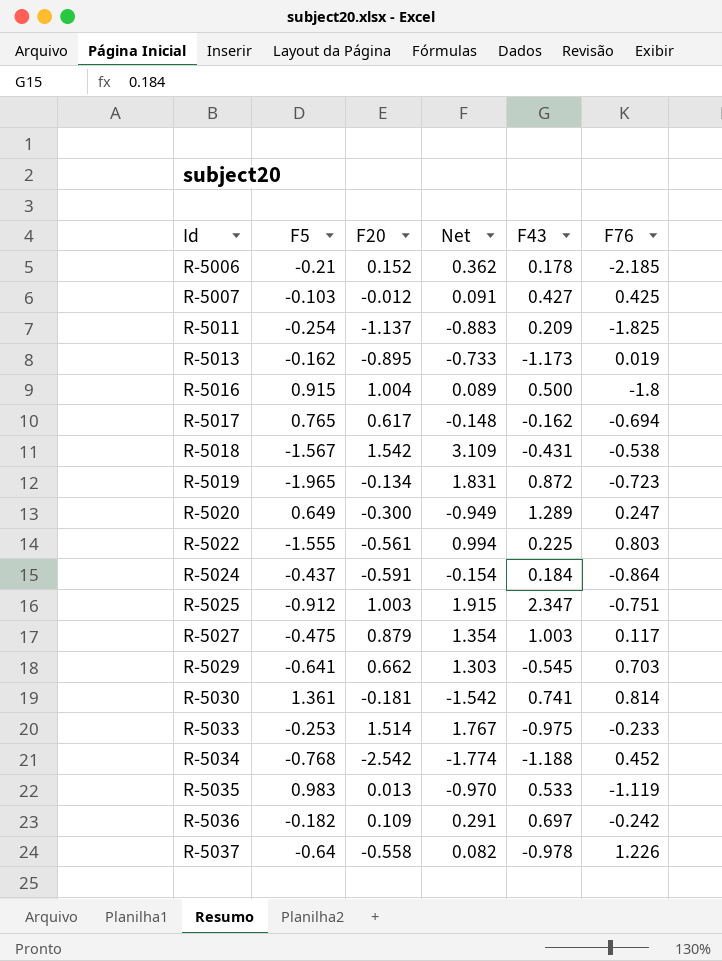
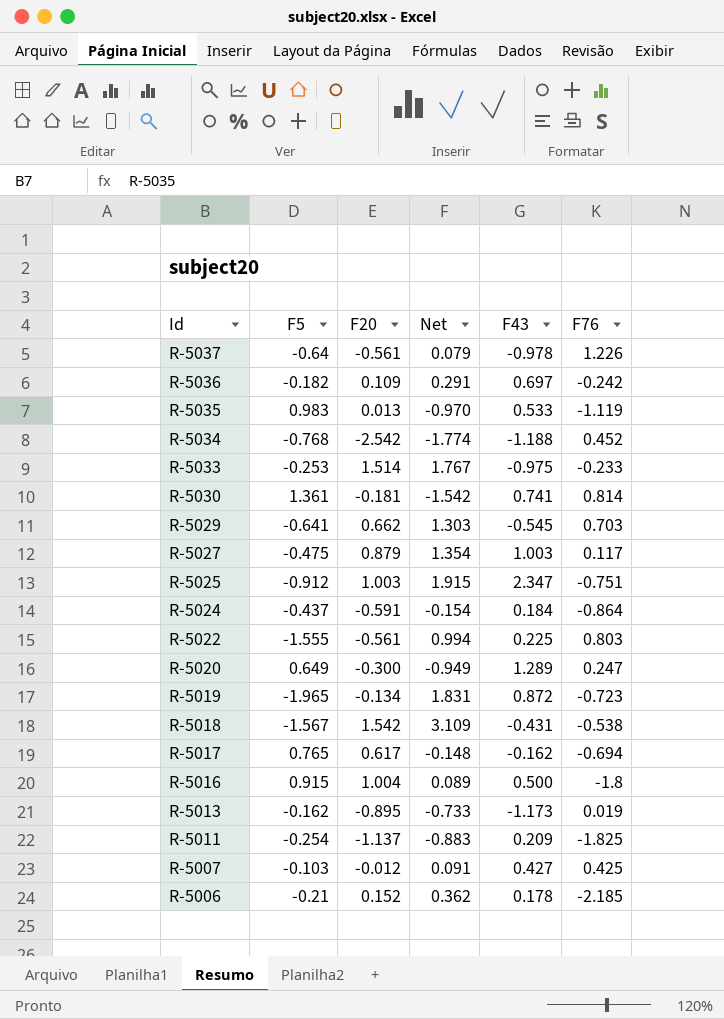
row order: Id ascending -> Id descending
R-5037 | F20: -0.558 -> -0.561
R-5037 | Net: 0.082 -> 0.079

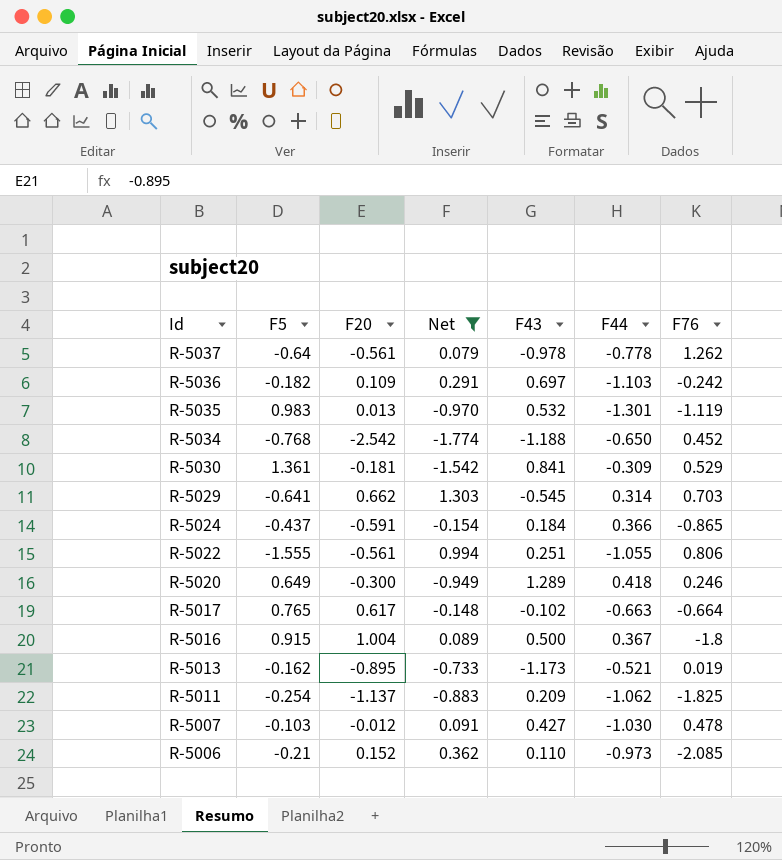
filter: none -> Net <= 1.303
column F44 | position: none -> 6
R-5037 | F76: 1.226 -> 1.262
R-5035 | F43: 0.533 -> 0.532
R-5030 | F43: 0.741 -> 0.841
R-5030 | F76: 0.814 -> 0.529
R-5024 | F76: -0.864 -> -0.865
R-5022 | F43: 0.225 -> 0.251
R-5022 | F76: 0.803 -> 0.806
R-5020 | F76: 0.247 -> 0.246
R-5017 | F43: -0.162 -> -0.102
R-5017 | F76: -0.694 -> -0.664
R-5007 | F76: 0.425 -> 0.478
R-5006 | F43: 0.178 -> 0.110
R-5006 | F76: -2.185 -> -2.085

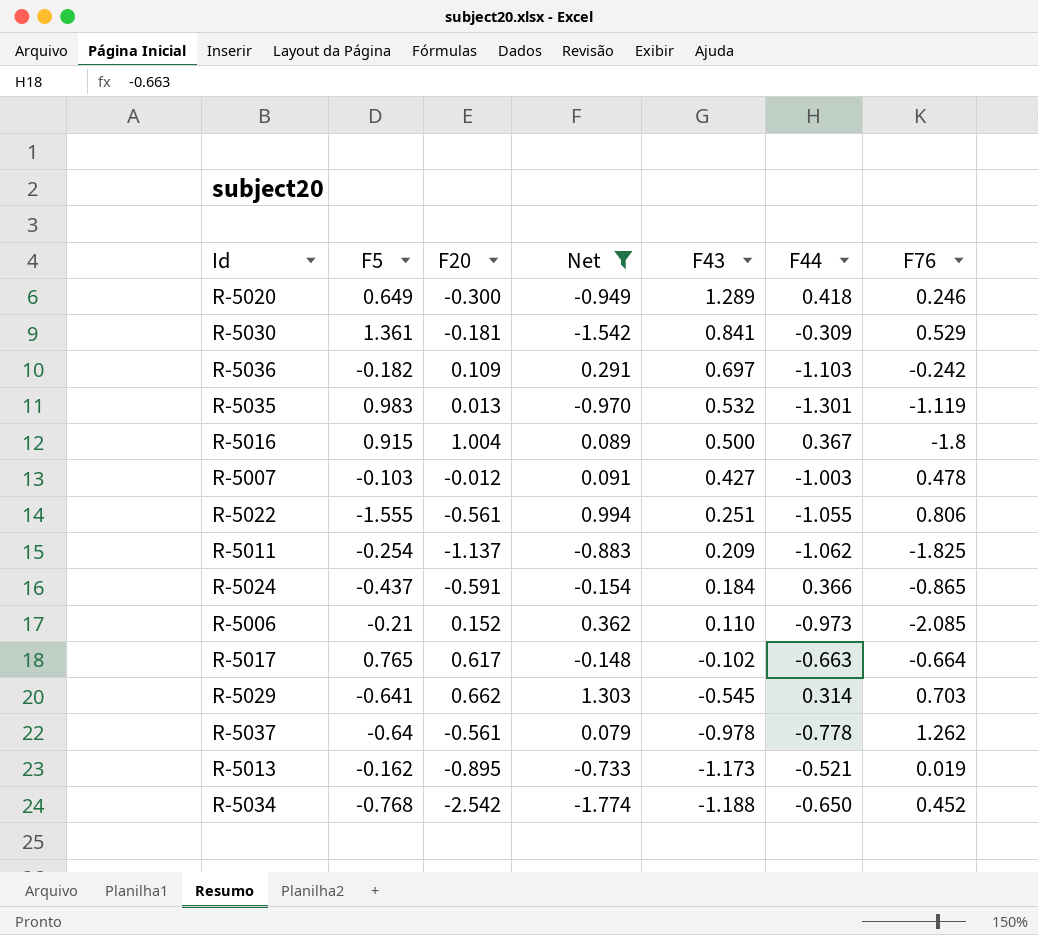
row order: Id descending -> F43 descending
R-5007 | F44: -1.030 -> -1.003

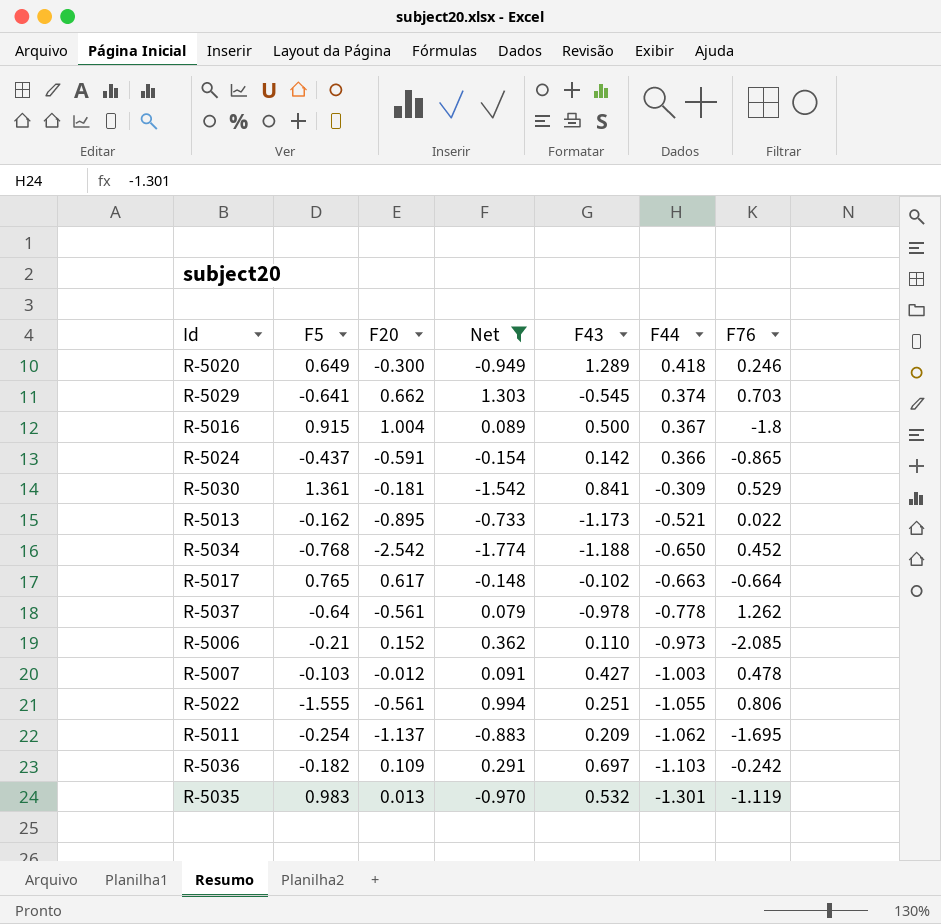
row order: F43 descending -> F44 descending
R-5029 | F44: 0.314 -> 0.374
R-5024 | F43: 0.184 -> 0.142
R-5013 | F76: 0.019 -> 0.022
R-5011 | F76: -1.825 -> -1.695

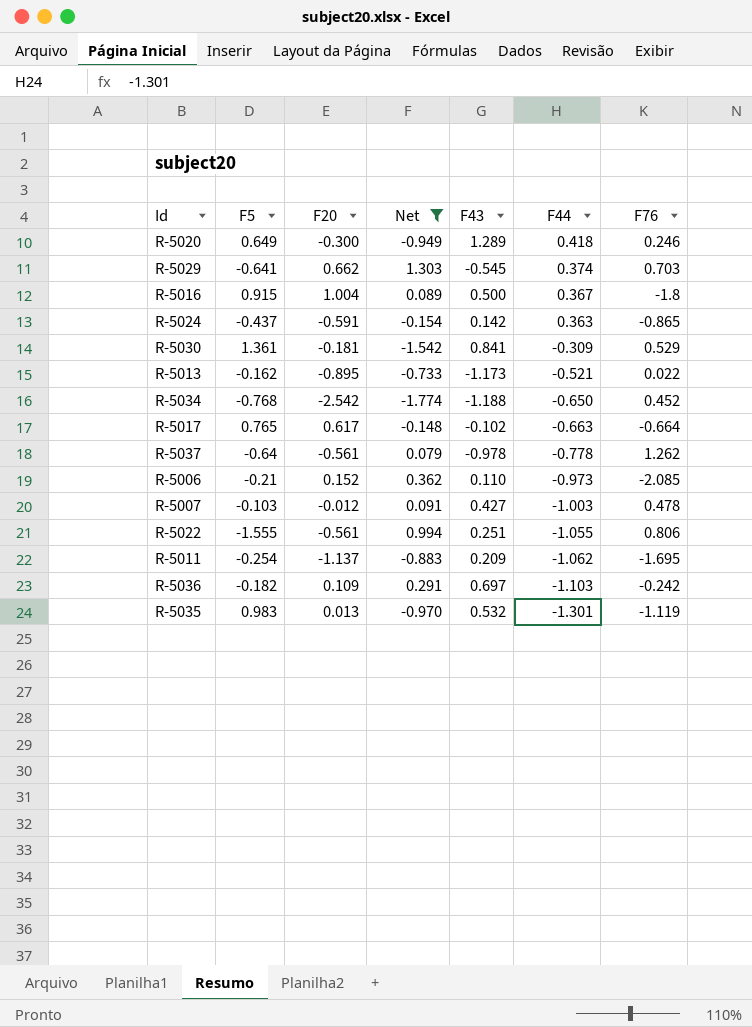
R-5024 | F44: 0.366 -> 0.363

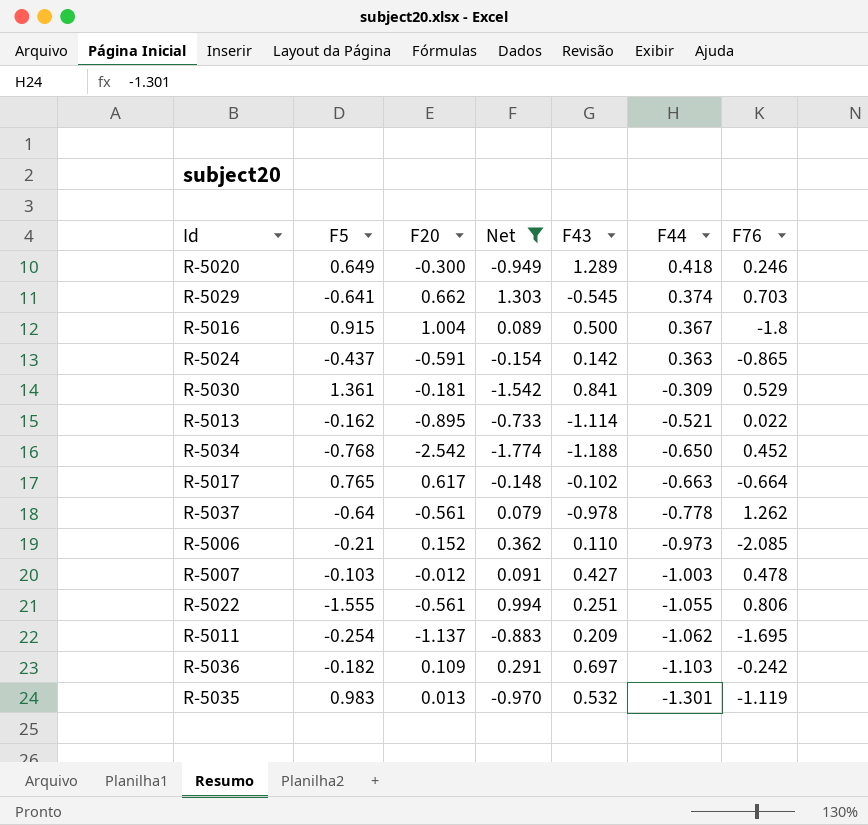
R-5013 | F43: -1.173 -> -1.114

